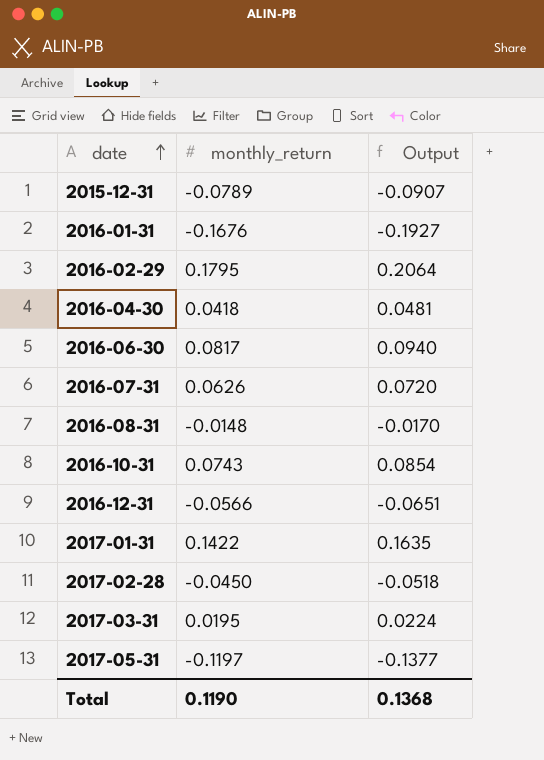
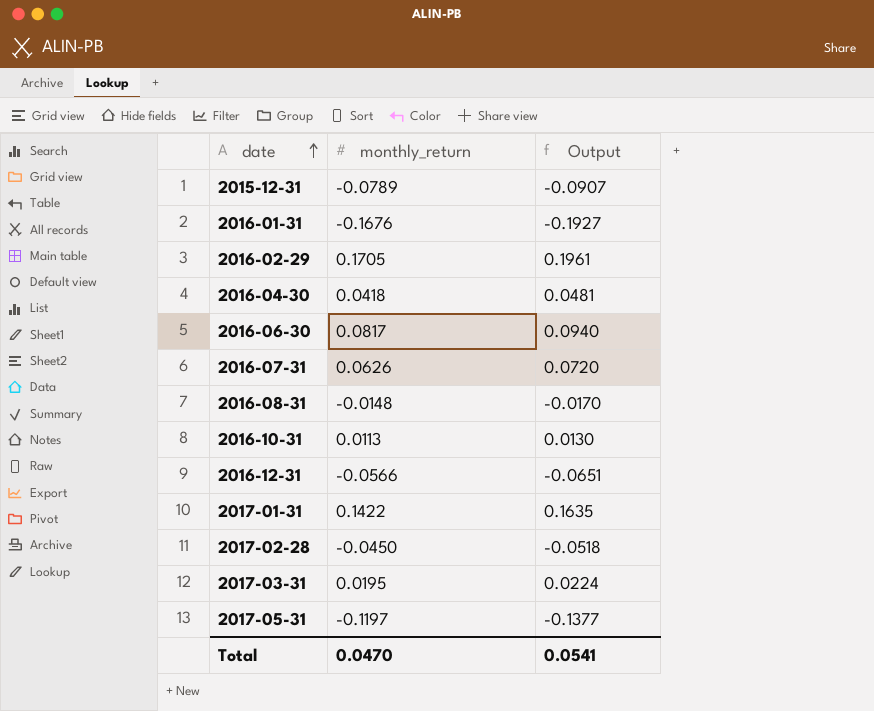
2016-02-29 | monthly_return: 0.1795 -> 0.1705
2016-02-29 | Output: 0.2064 -> 0.1961
2016-10-31 | monthly_return: 0.0743 -> 0.0113
2016-10-31 | Output: 0.0854 -> 0.0130
Total | monthly_return: 0.1190 -> 0.0470
Total | Output: 0.1368 -> 0.0541

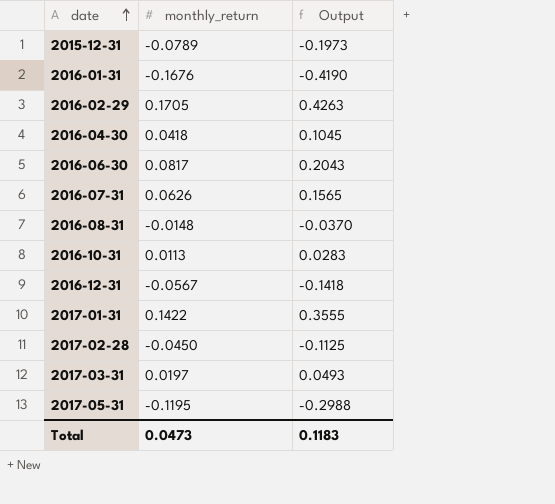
column Output | formula: [monthly_return] * 1.15 -> [monthly_return] * 2.5
2016-12-31 | monthly_return: -0.0566 -> -0.0567
2017-03-31 | monthly_return: 0.0195 -> 0.0197
2017-05-31 | monthly_return: -0.1197 -> -0.1195
Total | monthly_return: 0.0470 -> 0.0473
Total | Output: 0.0541 -> 0.1183

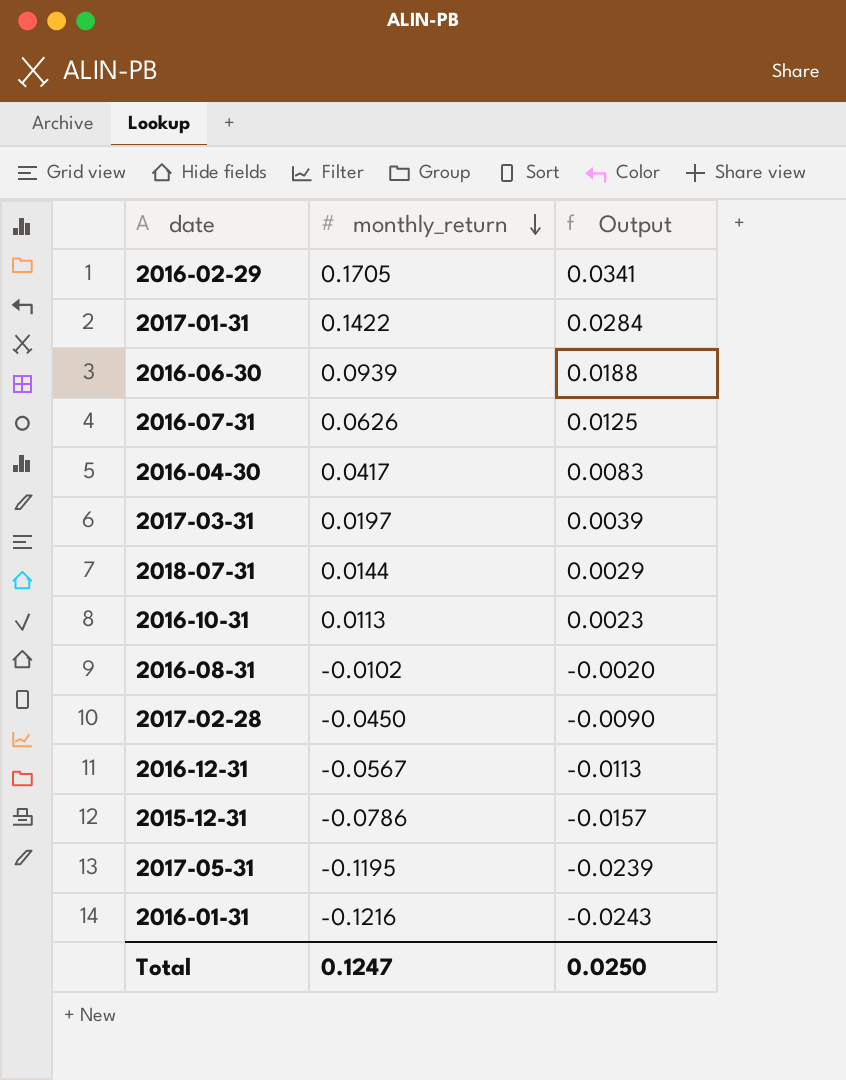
row order: date ascending -> monthly_return descending
column Output | formula: [monthly_return] * 2.5 -> [monthly_return] * 0.2
2016-06-30 | monthly_return: 0.0817 -> 0.0939
2016-04-30 | monthly_return: 0.0418 -> 0.0417
row 2018-07-31: none -> 0.0144 | 0.0029
2016-08-31 | monthly_return: -0.0148 -> -0.0102
2015-12-31 | monthly_return: -0.0789 -> -0.0786
2016-01-31 | monthly_return: -0.1676 -> -0.1216
Total | monthly_return: 0.0473 -> 0.1247
Total | Output: 0.1183 -> 0.0250

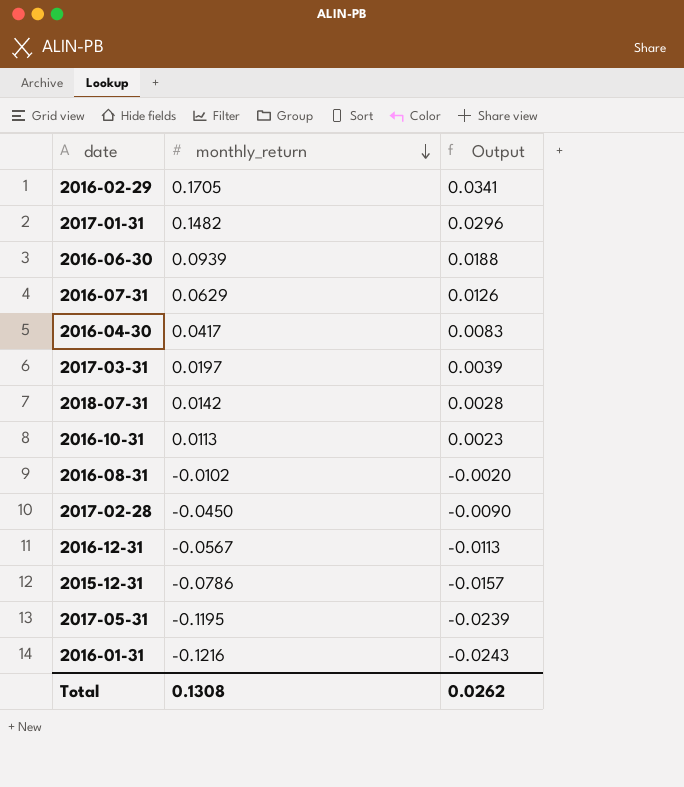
2017-01-31 | monthly_return: 0.1422 -> 0.1482
2017-01-31 | Output: 0.0284 -> 0.0296
2016-07-31 | monthly_return: 0.0626 -> 0.0629
2016-07-31 | Output: 0.0125 -> 0.0126
2018-07-31 | monthly_return: 0.0144 -> 0.0142
2018-07-31 | Output: 0.0029 -> 0.0028
Total | monthly_return: 0.1247 -> 0.1308
Total | Output: 0.0250 -> 0.0262

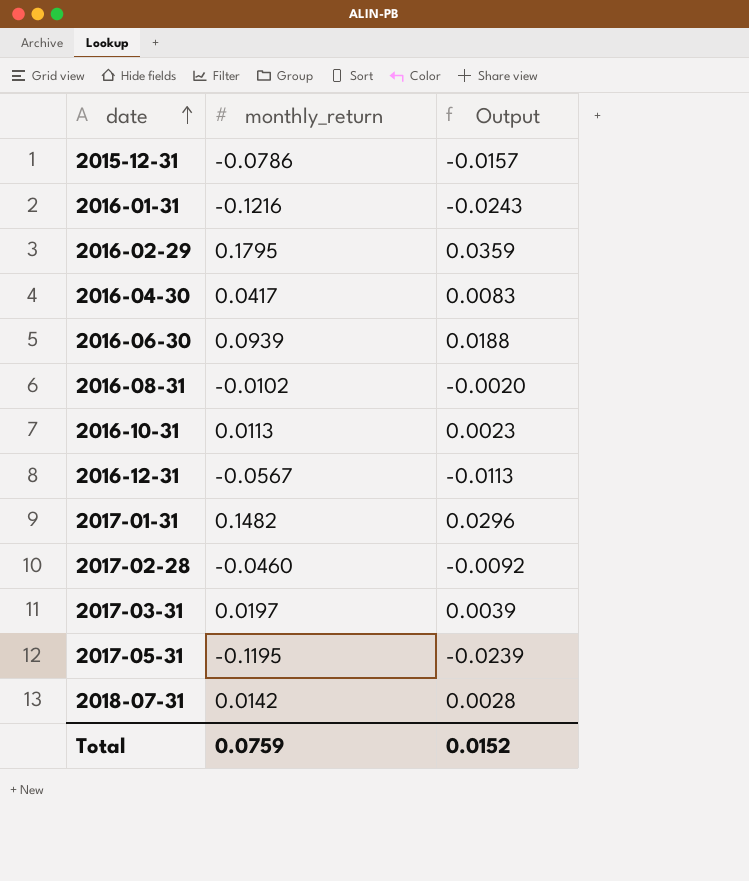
row order: monthly_return descending -> date ascending
row 2016-07-31: 0.0629 | 0.0126 -> none
2016-02-29 | monthly_return: 0.1705 -> 0.1795
2016-02-29 | Output: 0.0341 -> 0.0359
2017-02-28 | monthly_return: -0.0450 -> -0.0460
2017-02-28 | Output: -0.0090 -> -0.0092
Total | monthly_return: 0.1308 -> 0.0759
Total | Output: 0.0262 -> 0.0152

